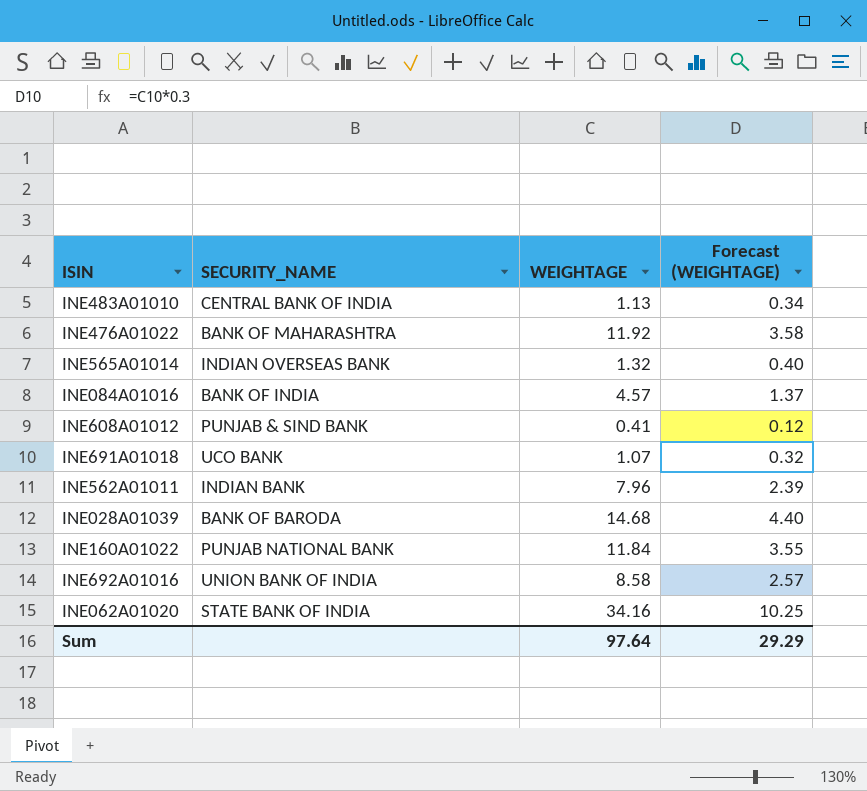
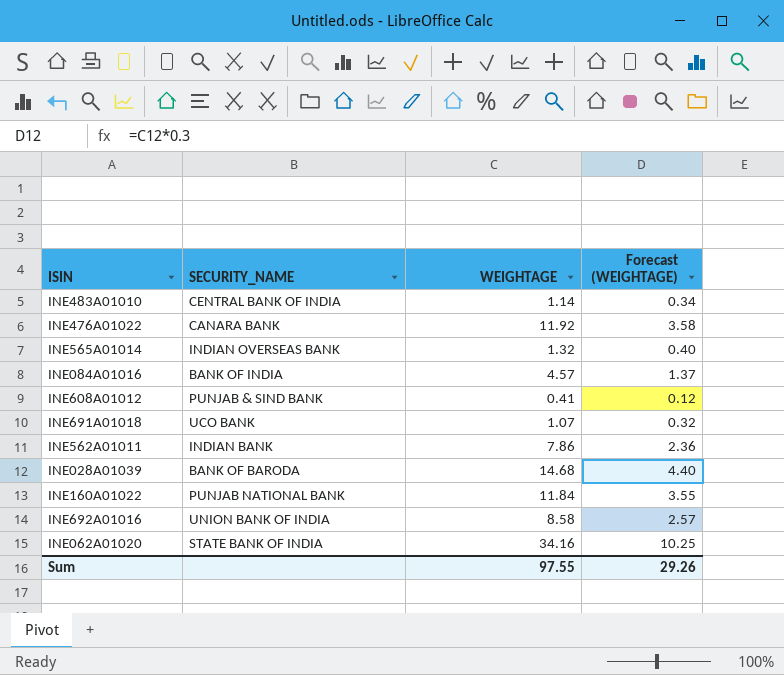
INE483A01010 | WEIGHTAGE: 1.13 -> 1.14
INE476A01022 | SECURITY_NAME: BANK OF MAHARASHTRA -> CANARA BANK
INE562A01011 | WEIGHTAGE: 7.96 -> 7.86
INE562A01011 | Forecast (WEIGHTAGE): 2.39 -> 2.36
Sum | WEIGHTAGE: 97.64 -> 97.55
Sum | Forecast (WEIGHTAGE): 29.29 -> 29.26

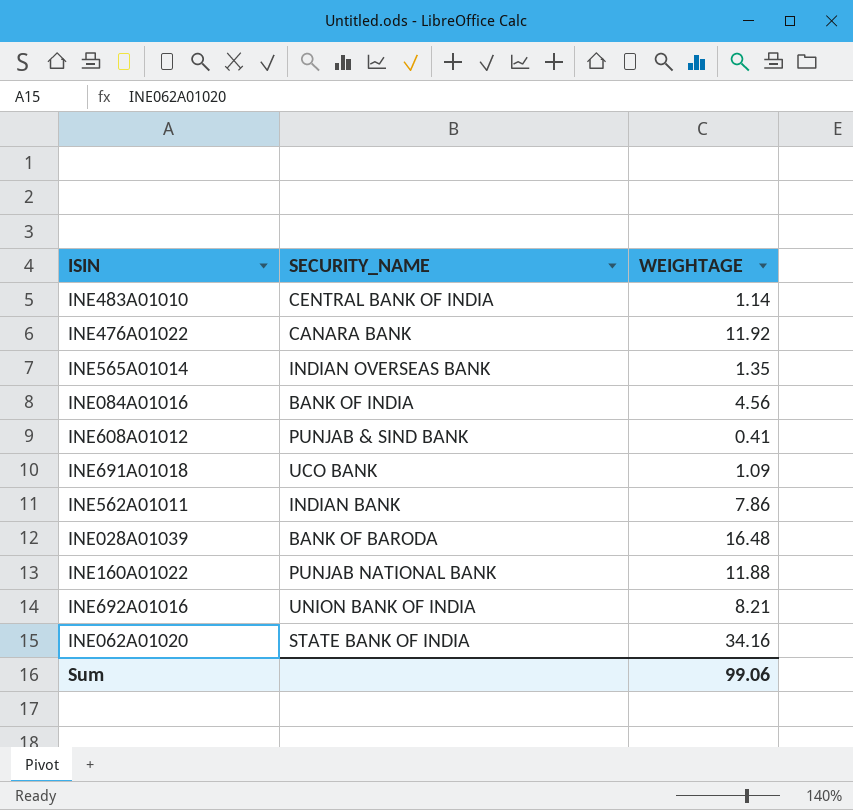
column Forecast (WEIGHTAGE) | formula: [WEIGHTAGE] * 0.3 -> none
INE565A01014 | WEIGHTAGE: 1.32 -> 1.35
INE084A01016 | WEIGHTAGE: 4.57 -> 4.56
INE691A01018 | WEIGHTAGE: 1.07 -> 1.09
INE028A01039 | WEIGHTAGE: 14.68 -> 16.48
INE160A01022 | WEIGHTAGE: 11.84 -> 11.88
INE692A01016 | WEIGHTAGE: 8.58 -> 8.21
Sum | WEIGHTAGE: 97.55 -> 99.06

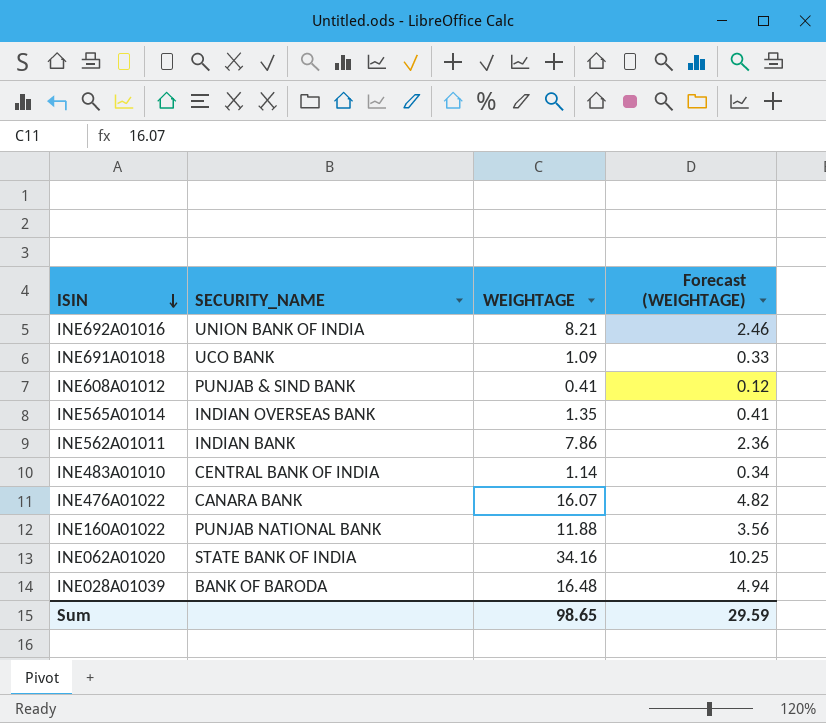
row order: none -> ISIN descending
column Forecast (WEIGHTAGE) | formula: none -> [WEIGHTAGE] * 0.3
row INE084A01016: BANK OF INDIA | 4.56 -> none
INE476A01022 | WEIGHTAGE: 11.92 -> 16.07
Sum | WEIGHTAGE: 99.06 -> 98.65

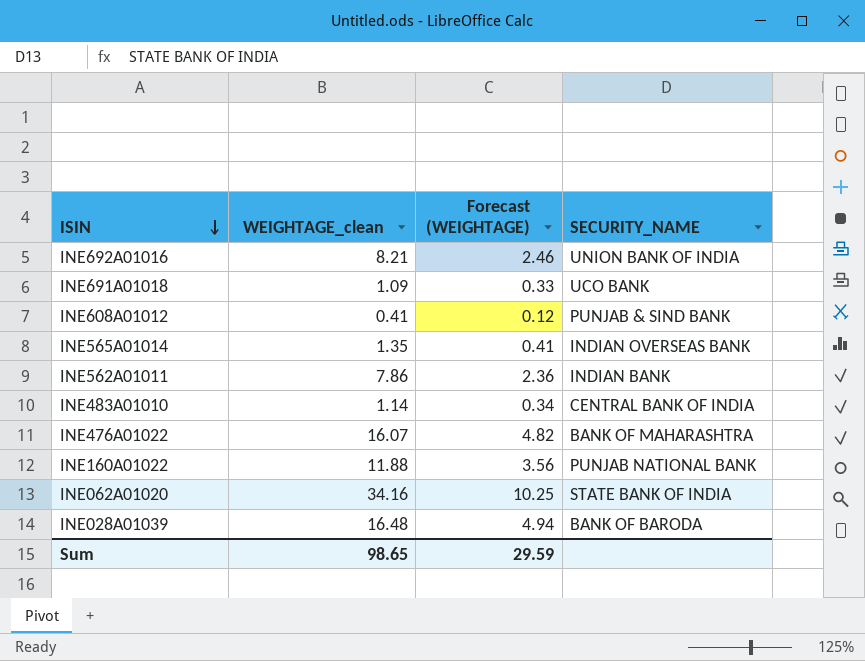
column name: WEIGHTAGE -> WEIGHTAGE_clean
column SECURITY_NAME | position: 2 -> 4
INE476A01022 | SECURITY_NAME: CANARA BANK -> BANK OF MAHARASHTRA

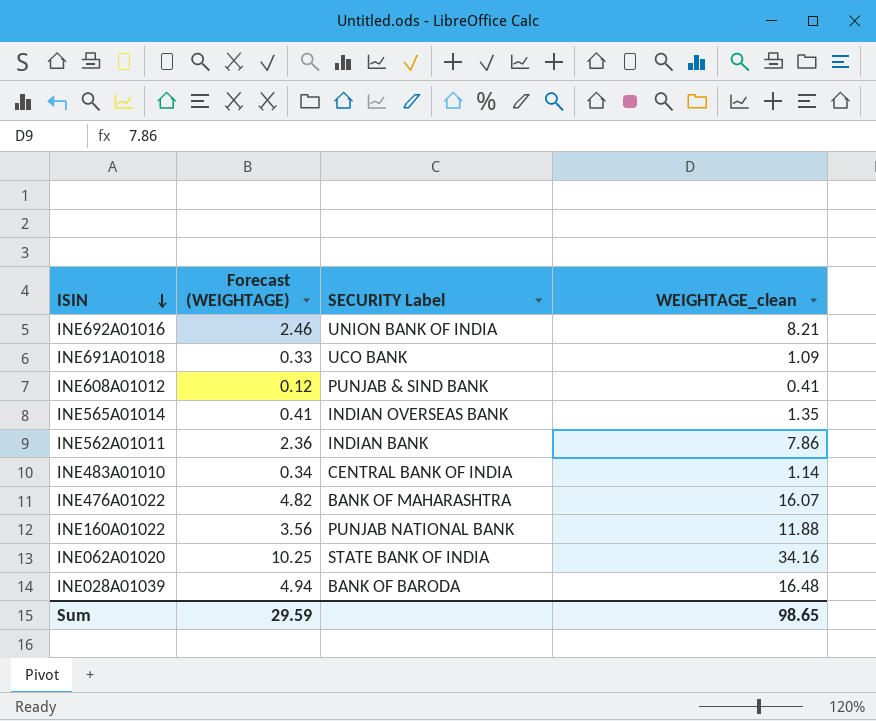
column name: SECURITY_NAME -> SECURITY Label
column WEIGHTAGE_clean | position: 2 -> 4

